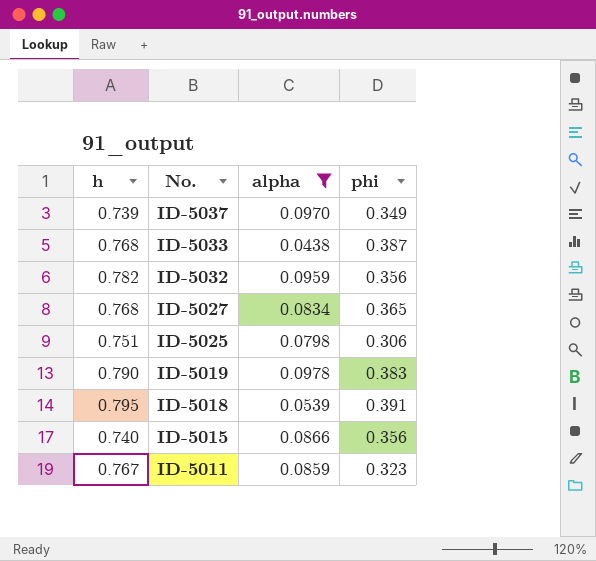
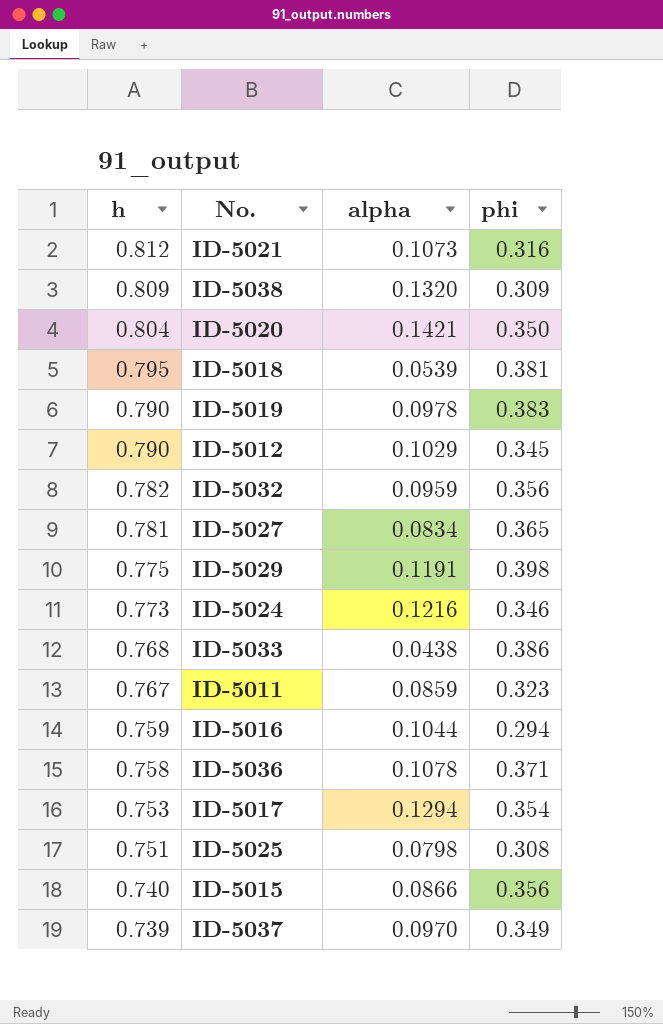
filter: alpha <= 0.0978 -> none
row order: No. descending -> h descending
ID-5018 | phi: 0.391 -> 0.381
ID-5027 | h: 0.768 -> 0.781
ID-5033 | phi: 0.387 -> 0.386
ID-5025 | phi: 0.306 -> 0.308

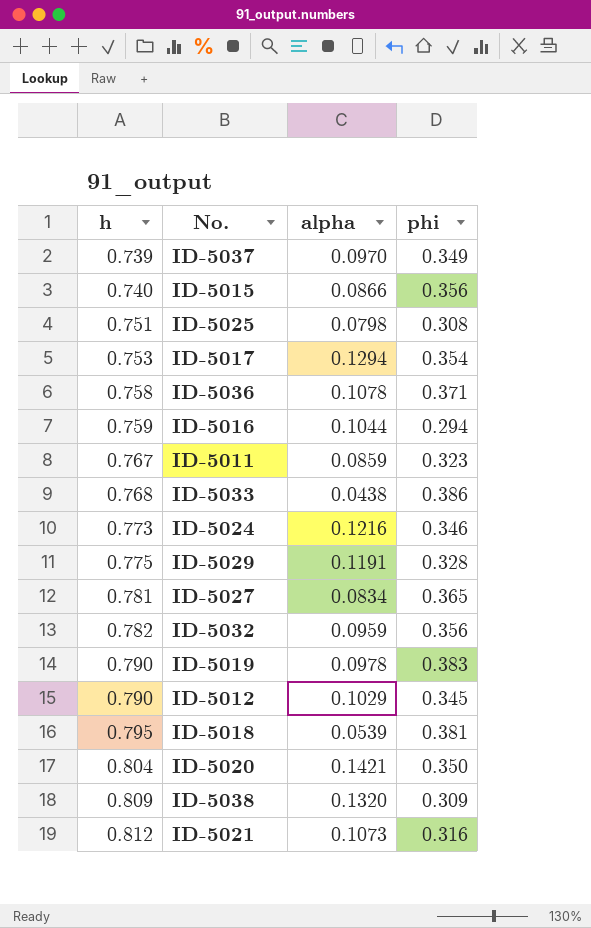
row order: h descending -> h ascending
ID-5029 | phi: 0.398 -> 0.328

